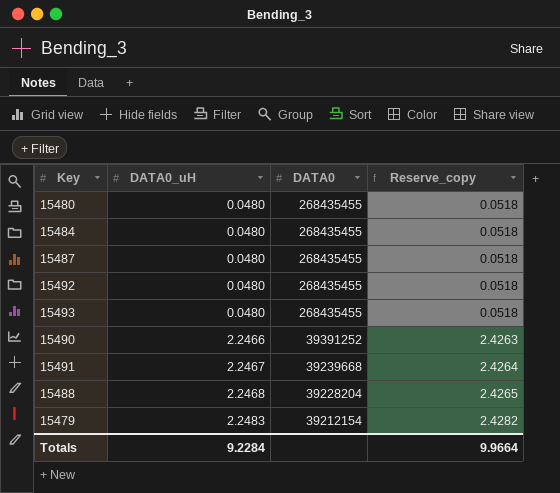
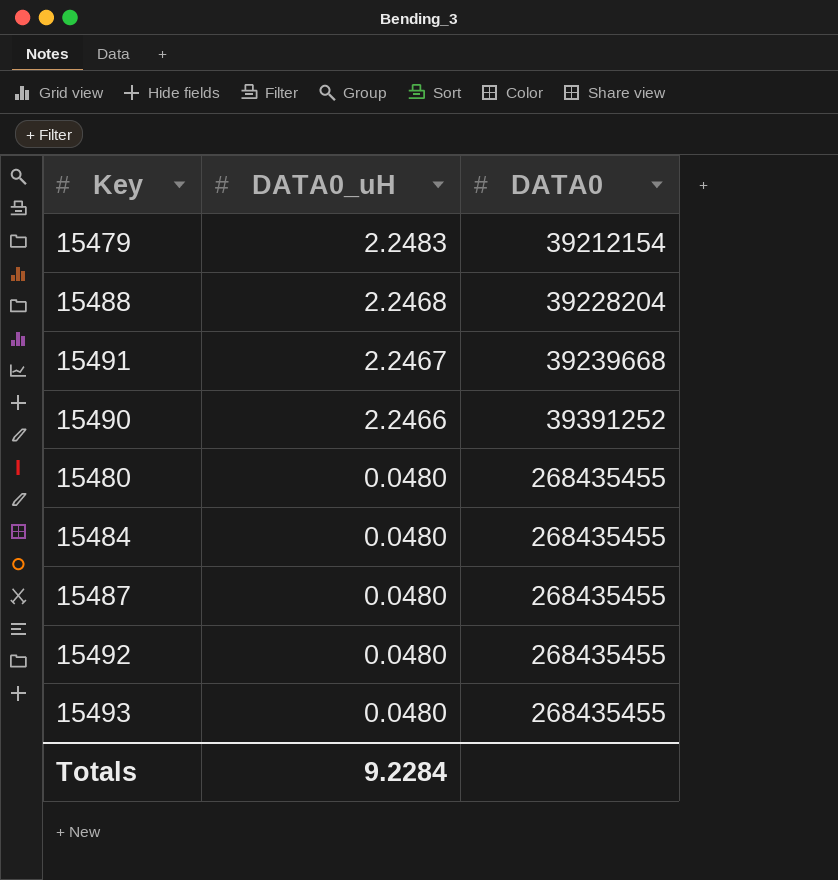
row order: DATA0_uH ascending -> DATA0_uH descending
column Reserve_copy | formula: [DATA0_uH] * 1.08 -> none

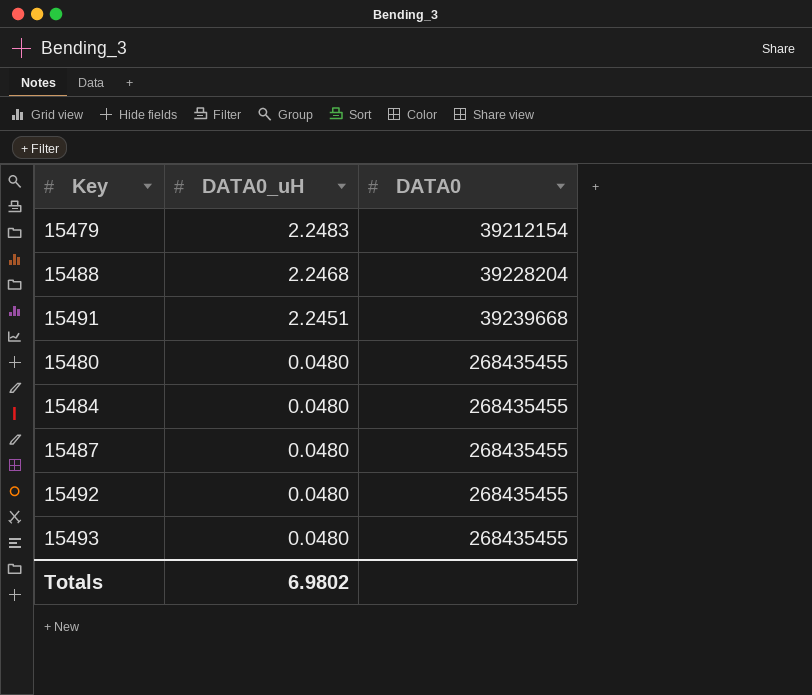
row 15490: 2.2466 | 39391252 -> none
15491 | DATA0_uH: 2.2467 -> 2.2451
Totals | DATA0_uH: 9.2284 -> 6.9802

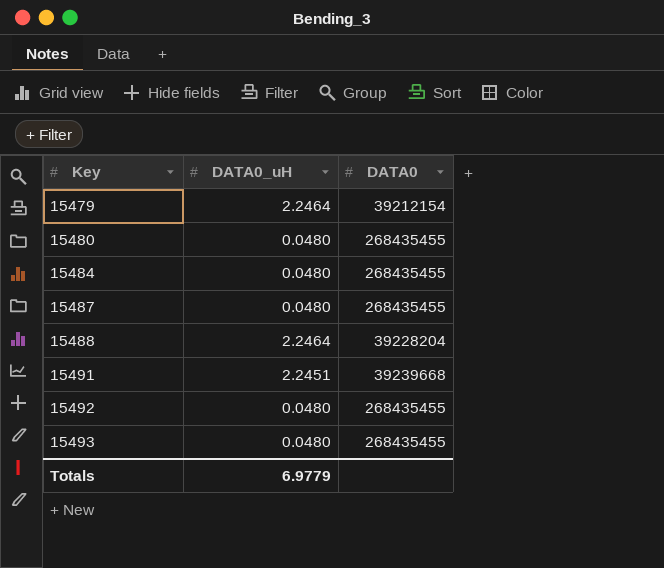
row order: DATA0_uH descending -> Key ascending
15479 | DATA0_uH: 2.2483 -> 2.2464
15488 | DATA0_uH: 2.2468 -> 2.2464
Totals | DATA0_uH: 6.9802 -> 6.9779

